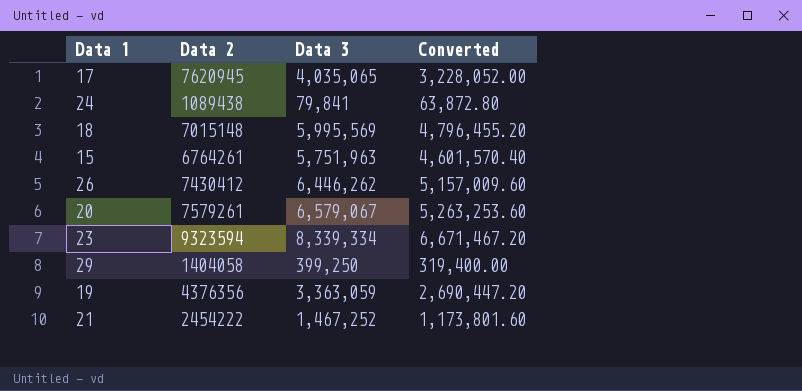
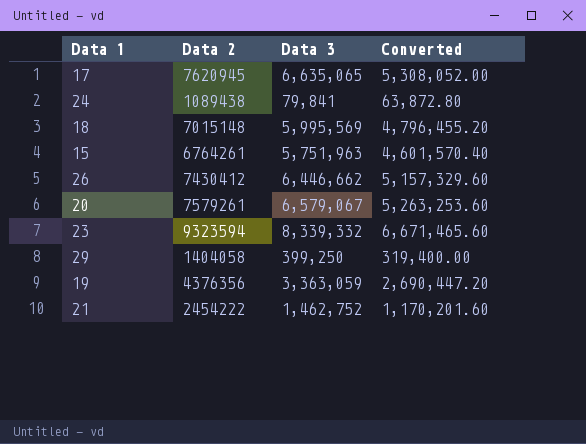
17 | Data 3: 4,035,065 -> 6,635,065
17 | Converted: 3,228,052.00 -> 5,308,052.00
26 | Data 3: 6,446,262 -> 6,446,662
26 | Converted: 5,157,009.60 -> 5,157,329.60
23 | Data 3: 8,339,334 -> 8,339,332
23 | Converted: 6,671,467.20 -> 6,671,465.60
21 | Data 3: 1,467,252 -> 1,462,752
21 | Converted: 1,173,801.60 -> 1,170,201.60

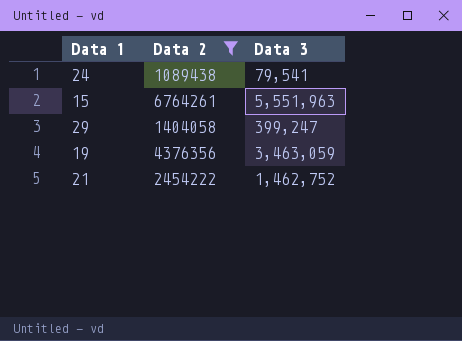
filter: none -> Data 2 <= 6764261
column Converted | formula: [Data 3] * 0.8 -> none
24 | Data 3: 79,841 -> 79,541
15 | Data 3: 5,751,963 -> 5,551,963
29 | Data 3: 399,250 -> 399,247
19 | Data 3: 3,363,059 -> 3,463,059

